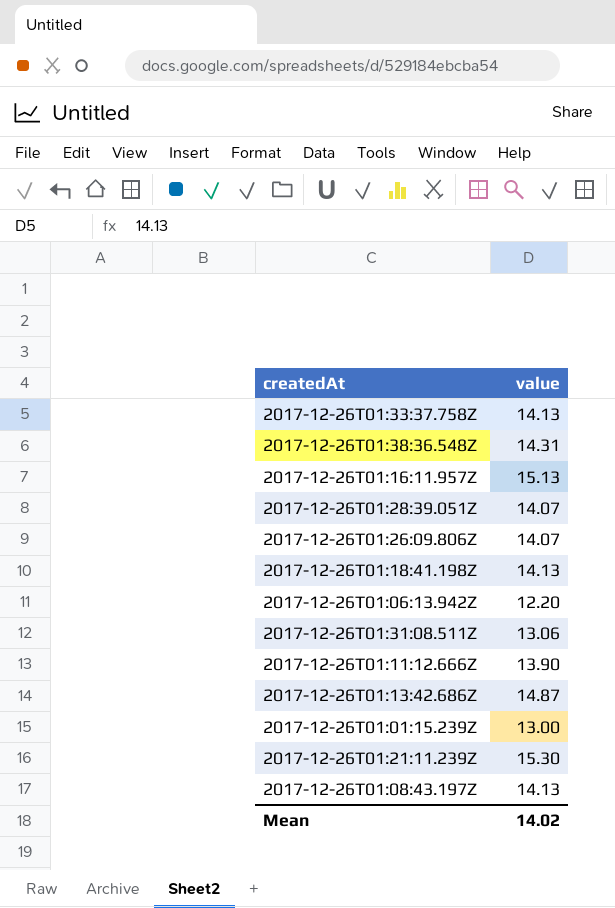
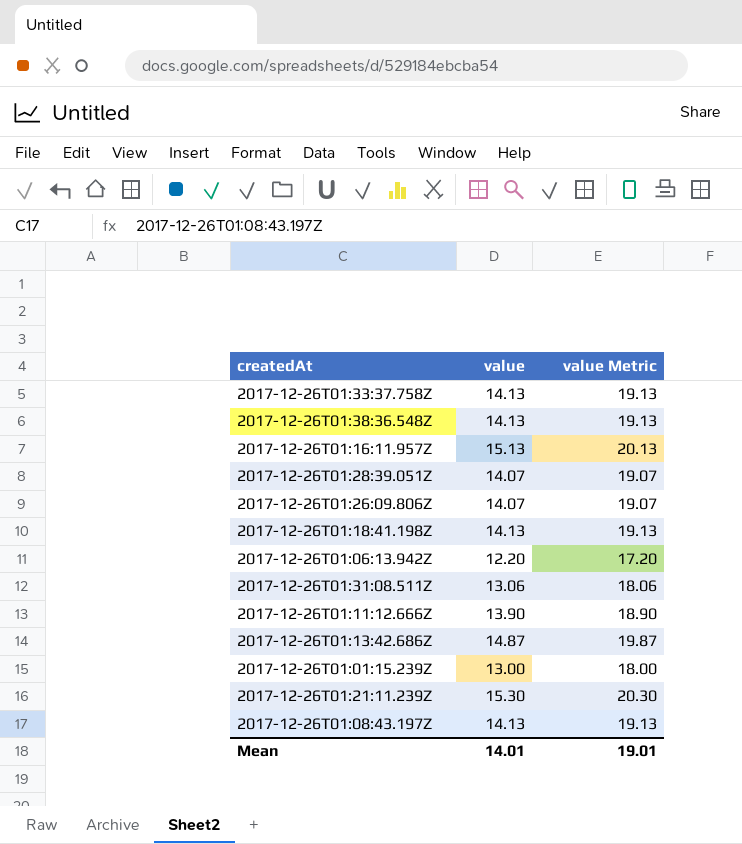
column value Metric | formula: none -> [value] + 5
2017-12-26T01:38:36.548Z | value: 14.31 -> 14.13
Mean | value: 14.02 -> 14.01

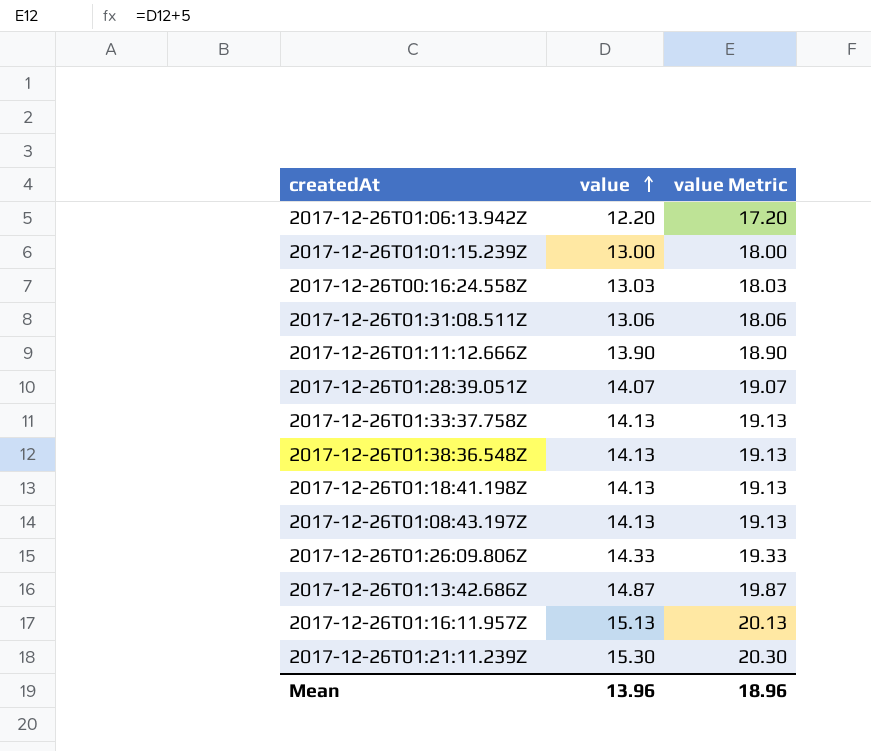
row order: none -> value ascending
row 2017-12-26T00:16:24.558Z: none -> 13.03 | 18.03
2017-12-26T01:26:09.806Z | value: 14.07 -> 14.33
2017-12-26T01:26:09.806Z | value Metric: 19.07 -> 19.33
Mean | value: 14.01 -> 13.96
Mean | value Metric: 19.01 -> 18.96

